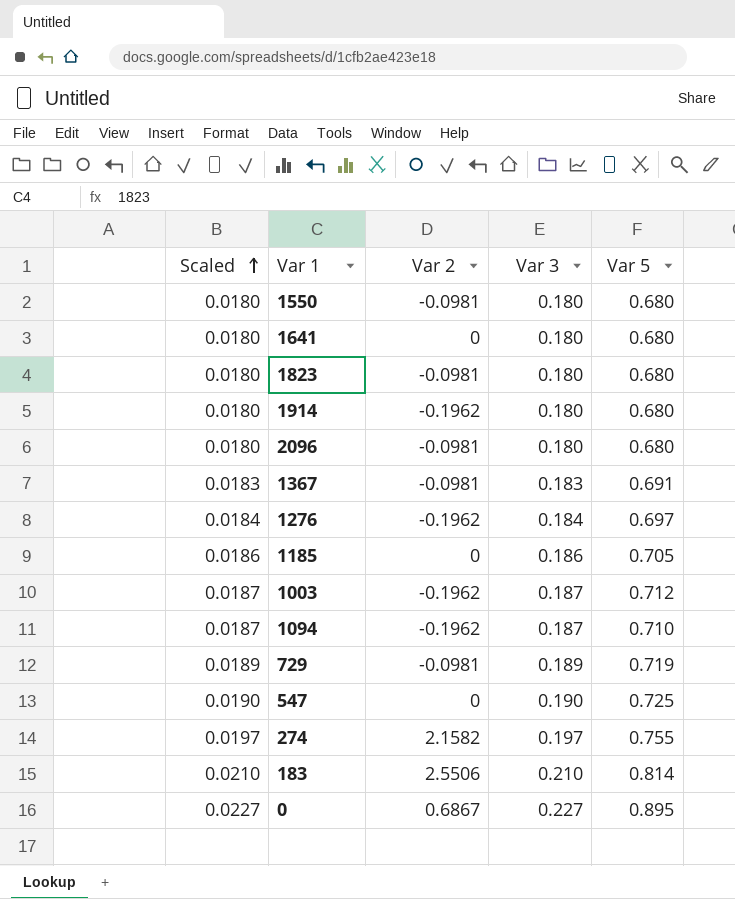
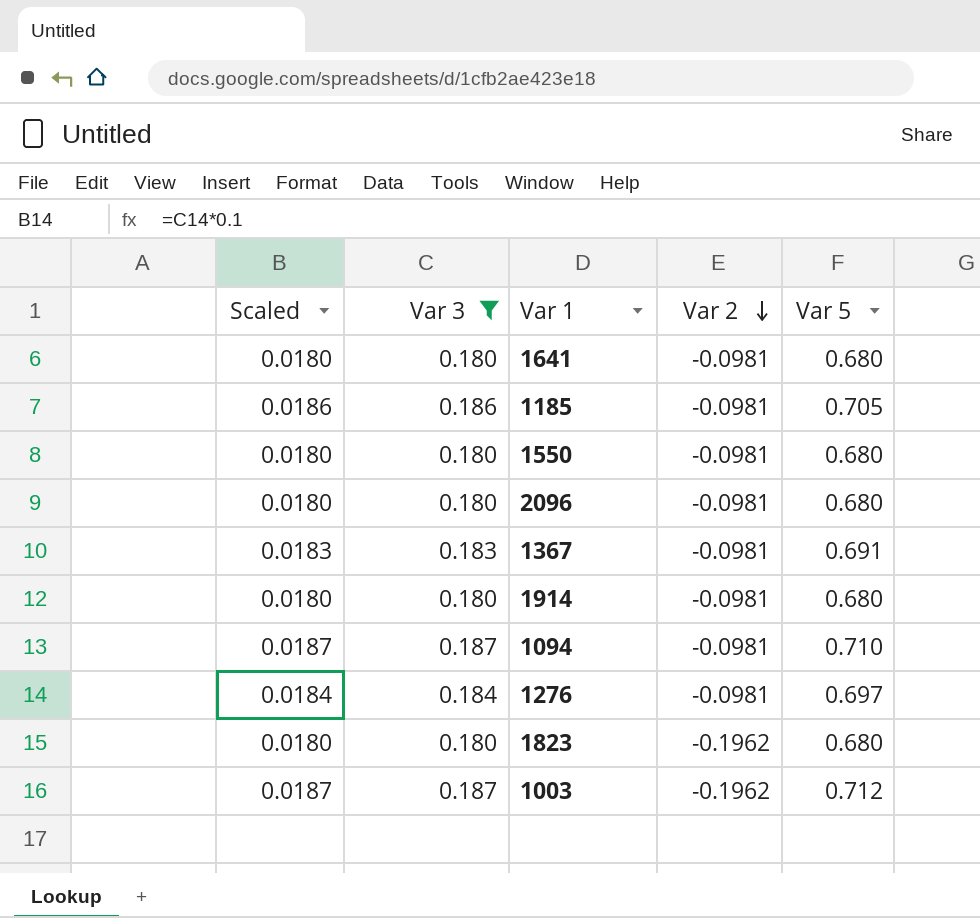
filter: none -> Var 3 <= 0.187
row order: Scaled ascending -> Var 2 descending
column Var 3 | position: 4 -> 2
1641 | Var 2: 0 -> -0.0981
1185 | Var 2: 0 -> -0.0981
1914 | Var 2: -0.1962 -> -0.0981
1094 | Var 2: -0.1962 -> -0.0981
1276 | Var 2: -0.1962 -> -0.0981
1823 | Var 2: -0.0981 -> -0.1962

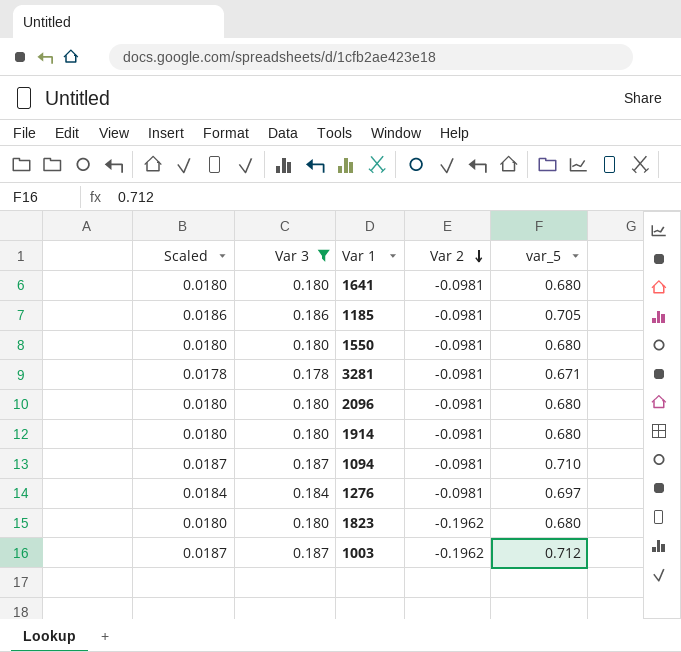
column name: Var 5 -> var_5
row 1367: 0.0183 | 0.183 | -0.0981 | 0.691 -> none
row 3281: none -> 0.0178 | 0.178 | -0.0981 | 0.671

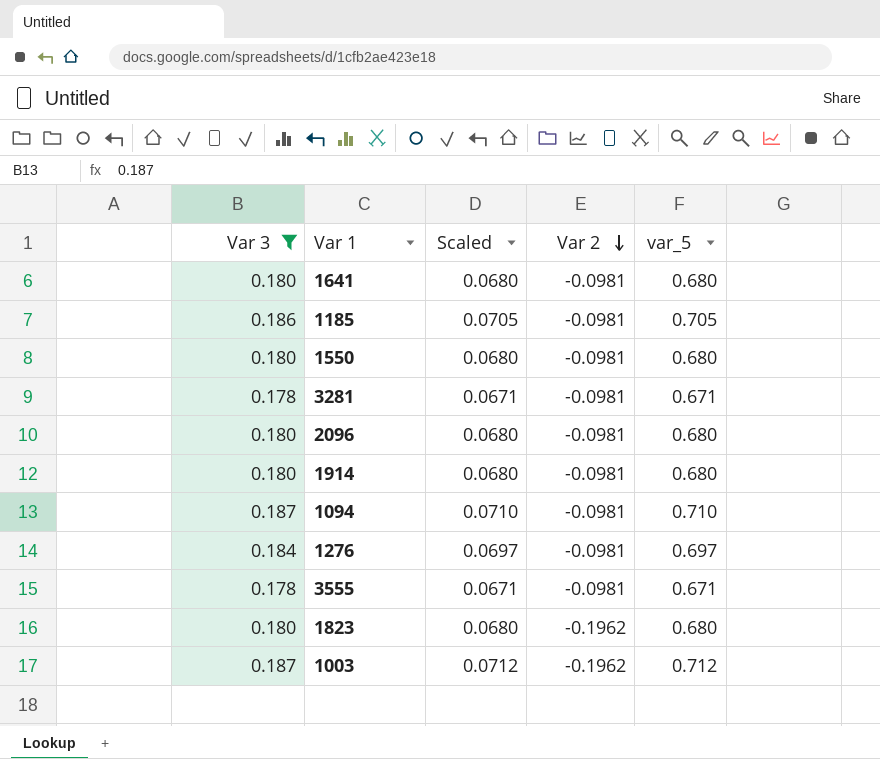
column Scaled | formula: [Var 3] * 0.1 -> [var_5] * 0.1
column Scaled | position: 1 -> 3
row 3555: none -> 0.178 | 0.0671 | -0.0981 | 0.671

